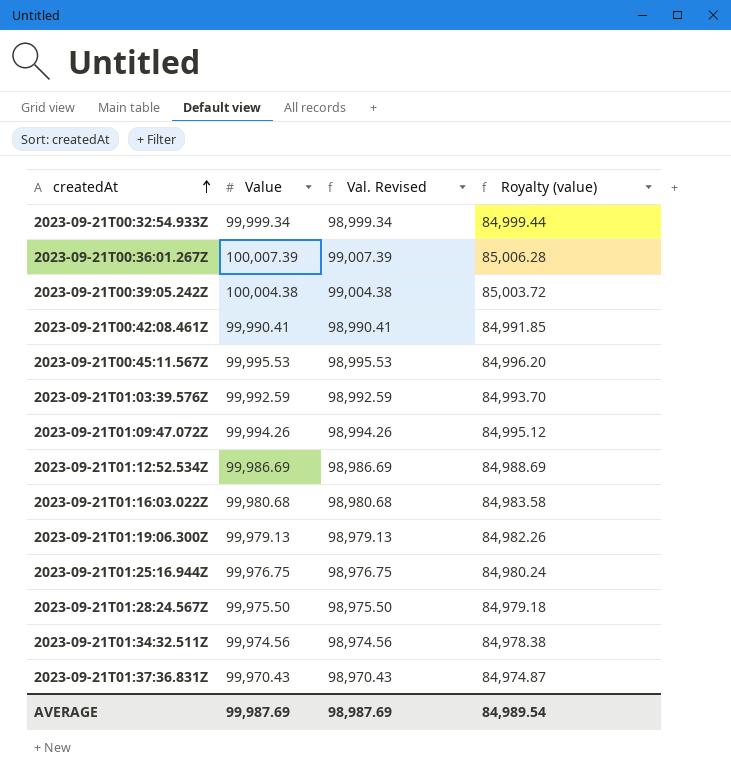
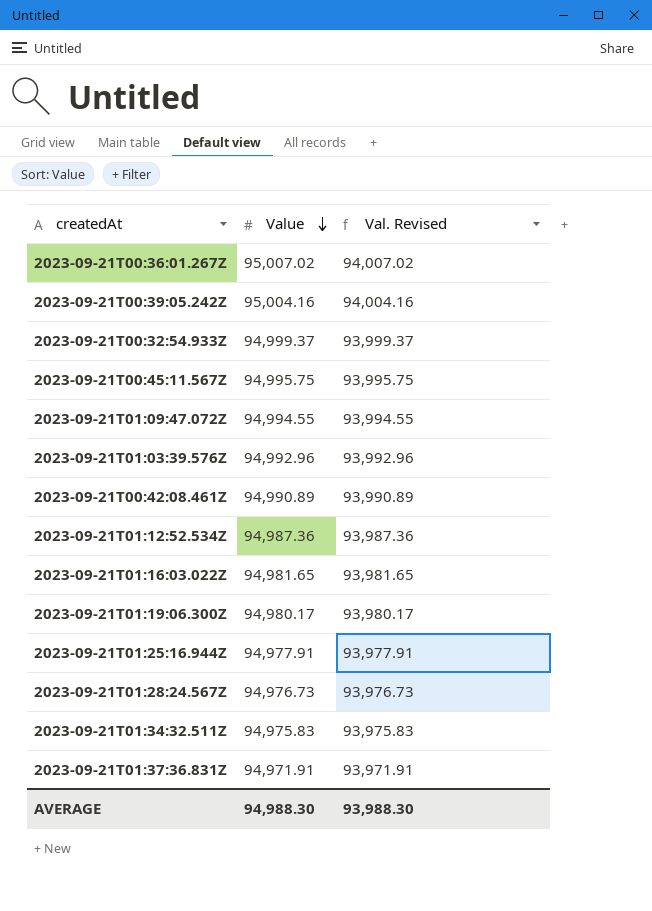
row order: createdAt ascending -> Value descending
column Royalty (value) | formula: [Value] * 0.85 -> none
2023-09-21T00:36:01.267Z | Value: 100,007.39 -> 95,007.02
2023-09-21T00:36:01.267Z | Val. Revised: 99,007.39 -> 94,007.02
2023-09-21T00:39:05.242Z | Value: 100,004.38 -> 95,004.16
2023-09-21T00:39:05.242Z | Val. Revised: 99,004.38 -> 94,004.16
2023-09-21T00:32:54.933Z | Value: 99,999.34 -> 94,999.37
2023-09-21T00:32:54.933Z | Val. Revised: 98,999.34 -> 93,999.37
2023-09-21T00:45:11.567Z | Value: 99,995.53 -> 94,995.75
2023-09-21T00:45:11.567Z | Val. Revised: 98,995.53 -> 93,995.75
2023-09-21T01:09:47.072Z | Value: 99,994.26 -> 94,994.55
2023-09-21T01:09:47.072Z | Val. Revised: 98,994.26 -> 93,994.55
2023-09-21T01:03:39.576Z | Value: 99,992.59 -> 94,992.96
2023-09-21T01:03:39.576Z | Val. Revised: 98,992.59 -> 93,992.96
2023-09-21T00:42:08.461Z | Value: 99,990.41 -> 94,990.89
2023-09-21T00:42:08.461Z | Val. Revised: 98,990.41 -> 93,990.89
2023-09-21T01:12:52.534Z | Value: 99,986.69 -> 94,987.36
2023-09-21T01:12:52.534Z | Val. Revised: 98,986.69 -> 93,987.36
2023-09-21T01:16:03.022Z | Value: 99,980.68 -> 94,981.65
2023-09-21T01:16:03.022Z | Val. Revised: 98,980.68 -> 93,981.65
2023-09-21T01:19:06.300Z | Value: 99,979.13 -> 94,980.17
2023-09-21T01:19:06.300Z | Val. Revised: 98,979.13 -> 93,980.17
2023-09-21T01:25:16.944Z | Value: 99,976.75 -> 94,977.91
2023-09-21T01:25:16.944Z | Val. Revised: 98,976.75 -> 93,977.91
2023-09-21T01:28:24.567Z | Value: 99,975.50 -> 94,976.73
2023-09-21T01:28:24.567Z | Val. Revised: 98,975.50 -> 93,976.73
2023-09-21T01:34:32.511Z | Value: 99,974.56 -> 94,975.83
2023-09-21T01:34:32.511Z | Val. Revised: 98,974.56 -> 93,975.83
2023-09-21T01:37:36.831Z | Value: 99,970.43 -> 94,971.91
2023-09-21T01:37:36.831Z | Val. Revised: 98,970.43 -> 93,971.91
AVERAGE | Value: 99,987.69 -> 94,988.30
AVERAGE | Val. Revised: 98,987.69 -> 93,988.30

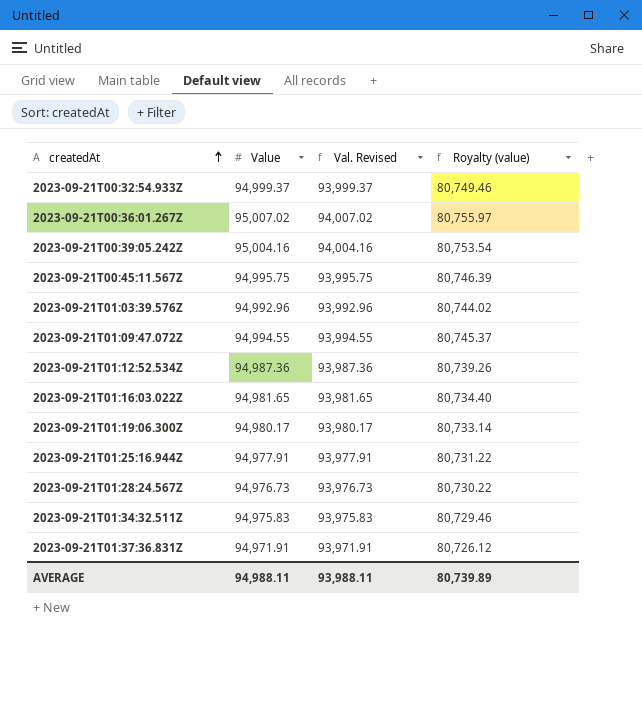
row order: Value descending -> createdAt ascending
column Royalty (value) | formula: none -> [Value] * 0.85
row 2023-09-21T00:42:08.461Z: 94,990.89 | 93,990.89 -> none
AVERAGE | Value: 94,988.30 -> 94,988.11
AVERAGE | Val. Revised: 93,988.30 -> 93,988.11

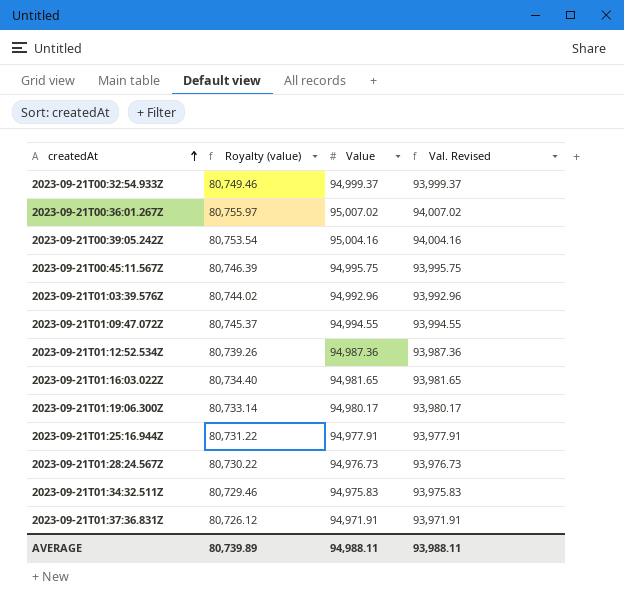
column Royalty (value) | position: 4 -> 2

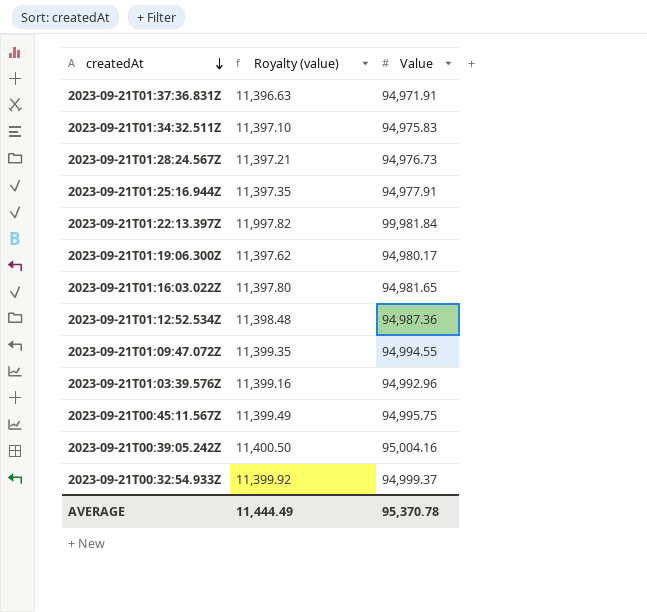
row order: createdAt ascending -> createdAt descending
column Val. Revised | formula: [Value] - 1000 -> none
column Royalty (value) | formula: [Value] * 0.85 -> [Value] * 0.12
row 2023-09-21T00:36:01.267Z: 80,755.97 | 95,007.02 | 94,007.02 -> none
row 2023-09-21T01:22:13.397Z: none -> 11,997.82 | 99,981.84
AVERAGE | Royalty (value): 80,739.89 -> 11,444.49
AVERAGE | Value: 94,988.11 -> 95,370.78

